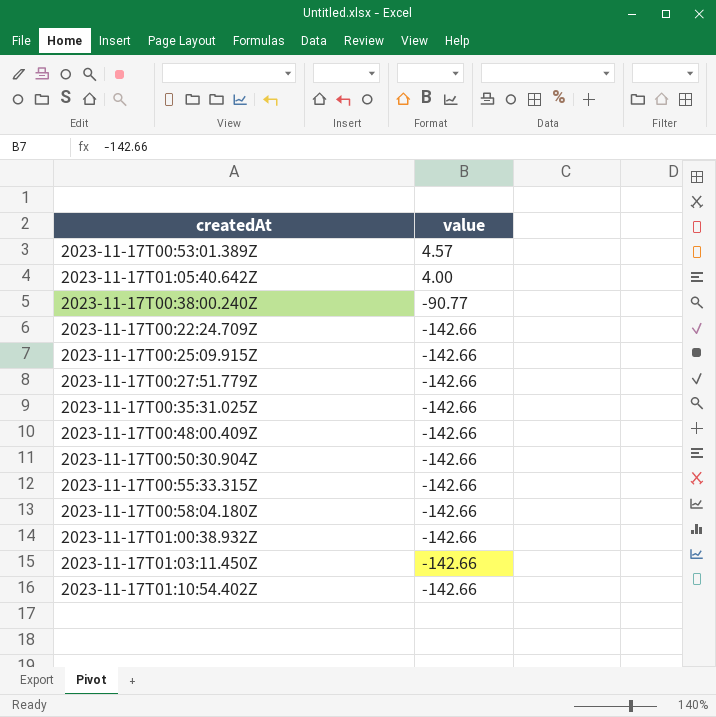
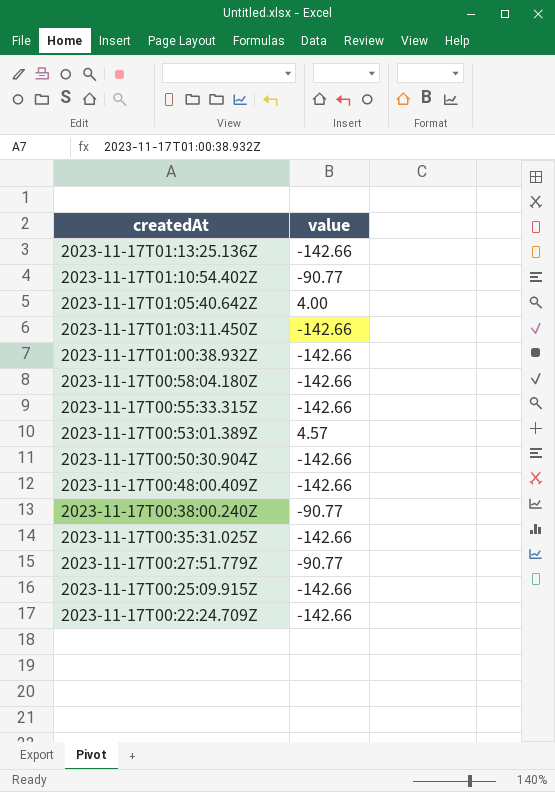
row order: value descending -> createdAt descending
row 2023-11-17T01:13:25.136Z: none -> -142.66
2023-11-17T01:10:54.402Z | value: -142.66 -> -90.77
2023-11-17T00:27:51.779Z | value: -142.66 -> -90.77

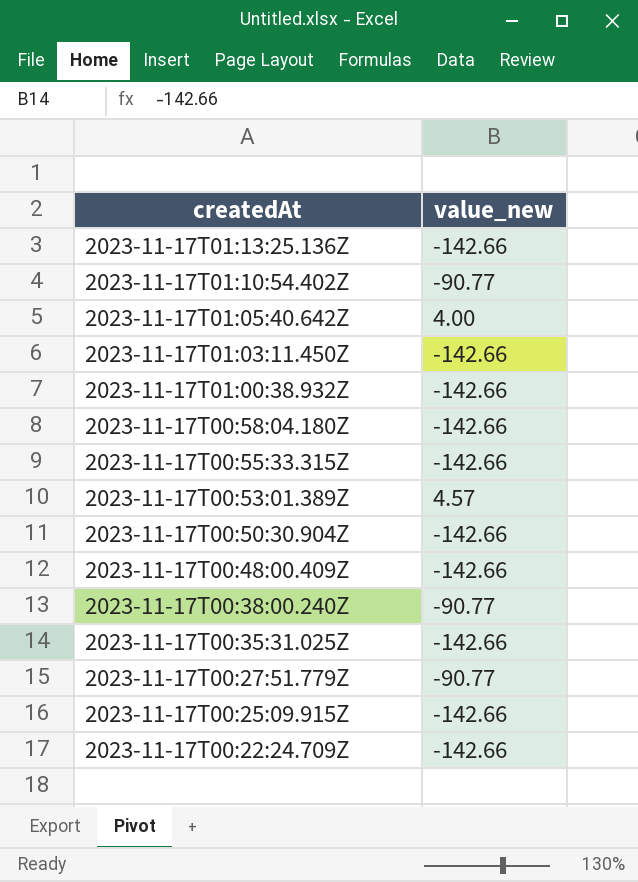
column name: value -> value_new

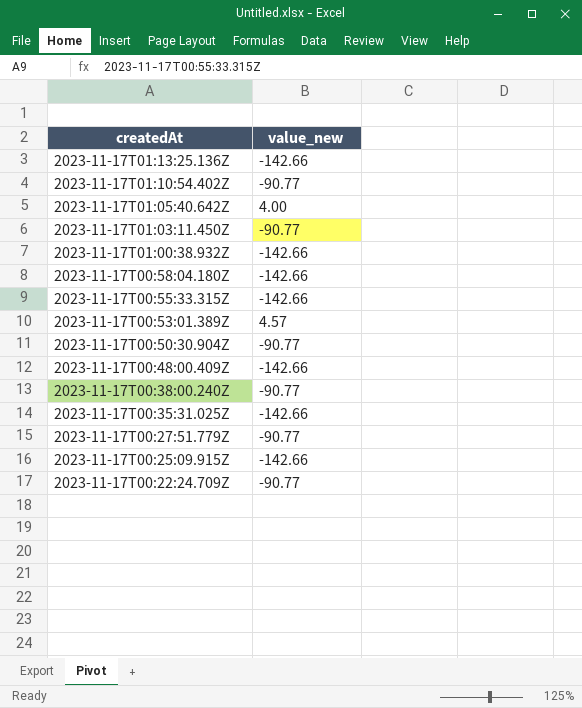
2023-11-17T01:03:11.450Z | value_new: -142.66 -> -90.77
2023-11-17T00:50:30.904Z | value_new: -142.66 -> -90.77
2023-11-17T00:22:24.709Z | value_new: -142.66 -> -90.77

